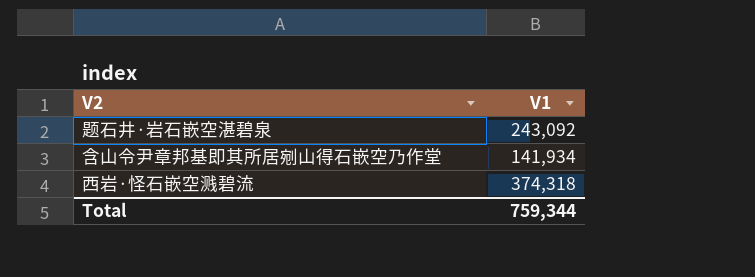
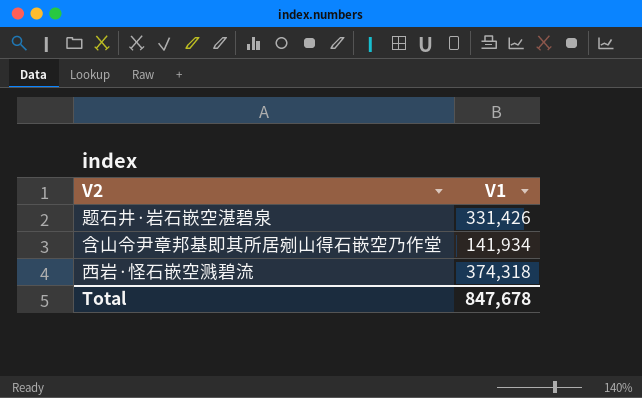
题石井·岩石嵌空湛碧泉 | V1: 243,092 -> 331,426
Total | V1: 759,344 -> 847,678

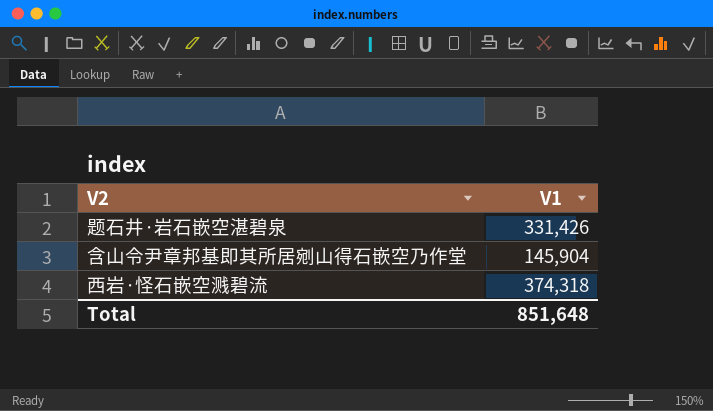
含山令尹章邦基即其所居剜山得石嵌空乃作堂 | V1: 141,934 -> 145,904
Total | V1: 847,678 -> 851,648

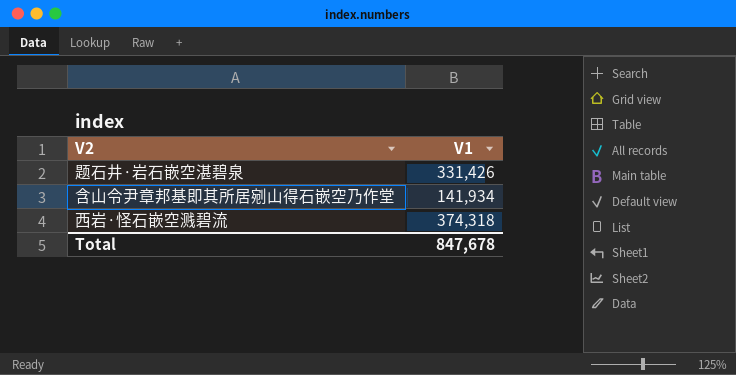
含山令尹章邦基即其所居剜山得石嵌空乃作堂 | V1: 145,904 -> 141,934
Total | V1: 851,648 -> 847,678

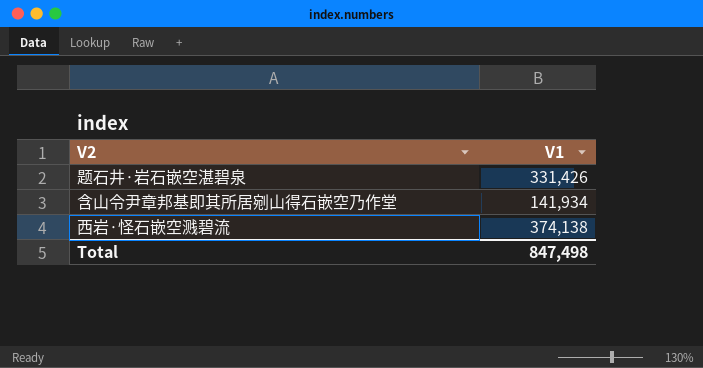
西岩·怪石嵌空溅碧流 | V1: 374,318 -> 374,138
Total | V1: 847,678 -> 847,498

